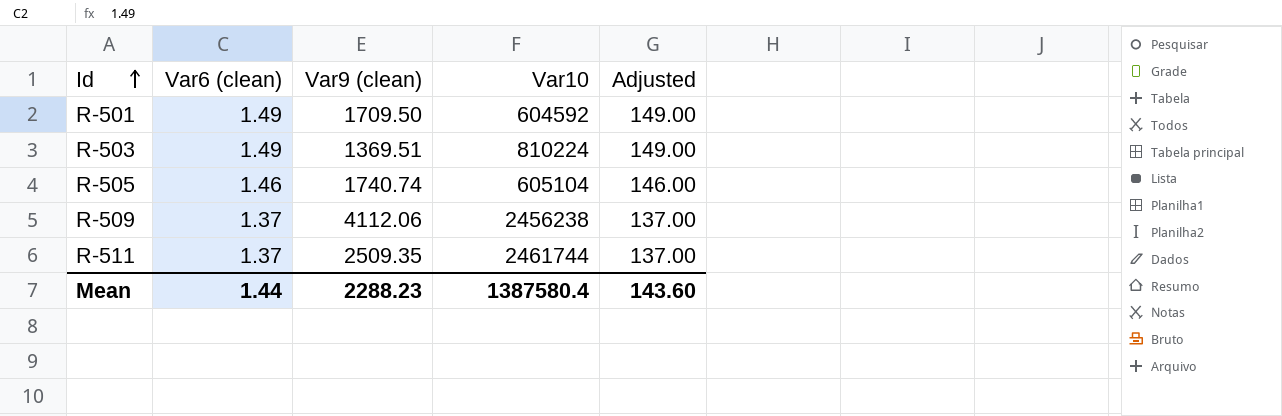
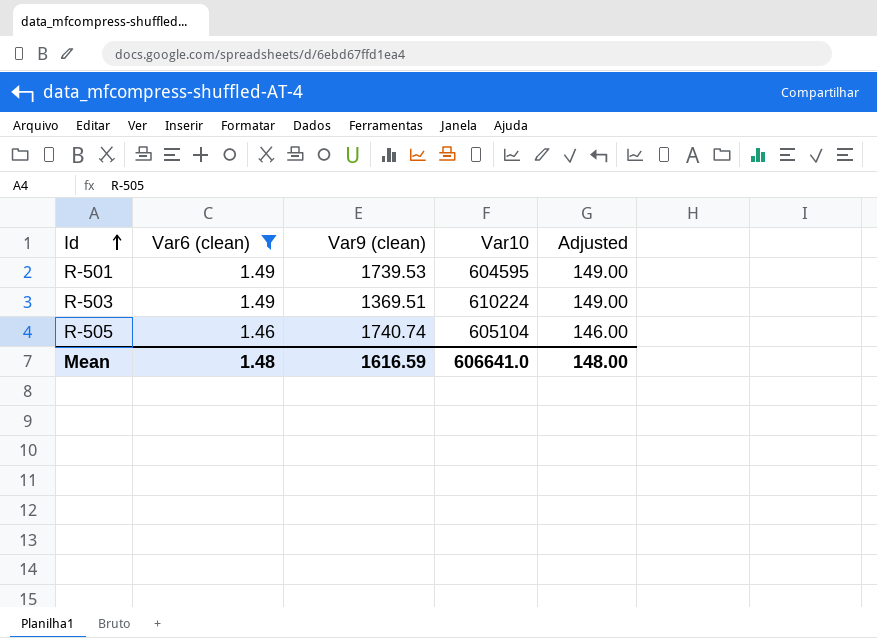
filter: none -> Var6 (clean) != 1.37
R-501 | Var9 (clean): 1709.50 -> 1739.53
R-501 | Var10: 604592 -> 604595
R-503 | Var10: 810224 -> 610224
Mean | Var6 (clean): 1.44 -> 1.48
Mean | Var9 (clean): 2288.23 -> 1616.59
Mean | Var10: 1387580.4 -> 606641.0
Mean | Adjusted: 143.60 -> 148.00

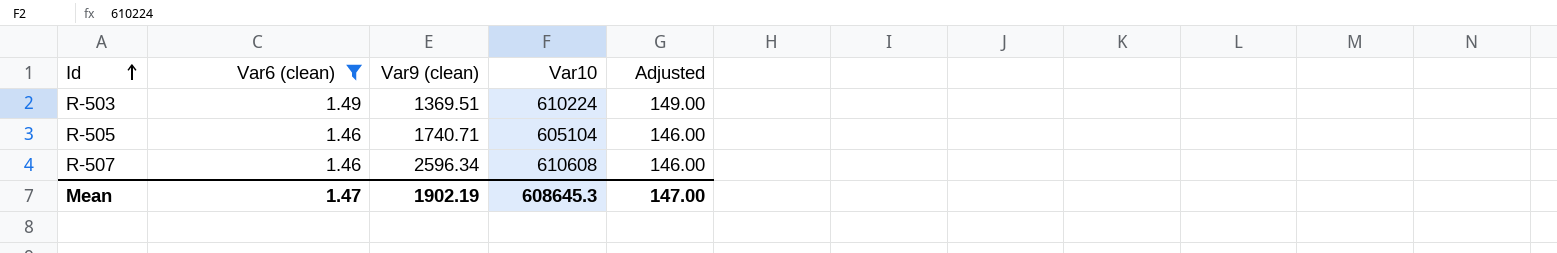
row R-501: 1.49 | 1739.53 | 604595 | 149.00 -> none
R-505 | Var9 (clean): 1740.74 -> 1740.71
row R-507: none -> 1.46 | 2596.34 | 610608 | 146.00
Mean | Var6 (clean): 1.48 -> 1.47
Mean | Var9 (clean): 1616.59 -> 1902.19
Mean | Var10: 606641.0 -> 608645.3
Mean | Adjusted: 148.00 -> 147.00

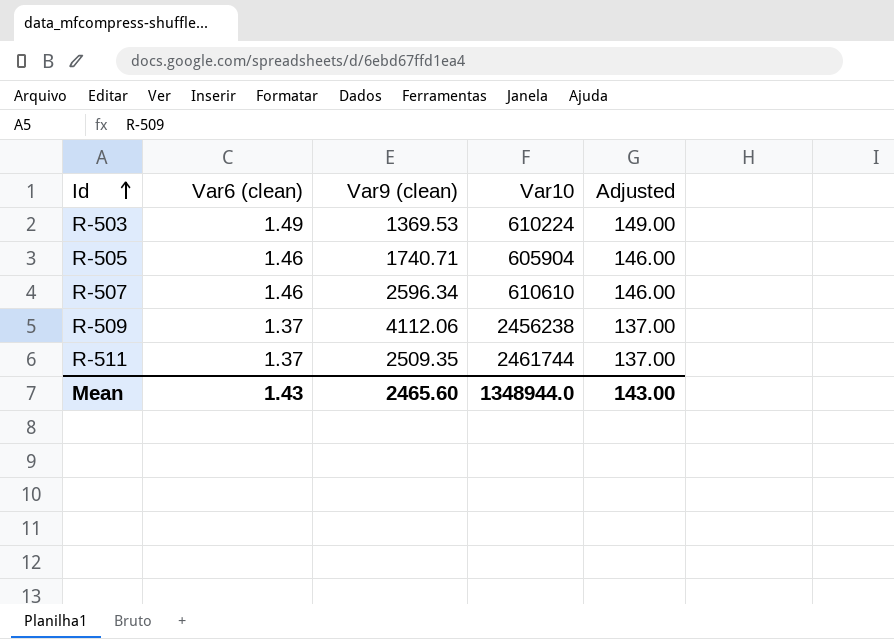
filter: Var6 (clean) != 1.37 -> none
R-503 | Var9 (clean): 1369.51 -> 1369.53
R-505 | Var10: 605104 -> 605904
R-507 | Var10: 610608 -> 610610
Mean | Var6 (clean): 1.47 -> 1.43
Mean | Var9 (clean): 1902.19 -> 2465.60
Mean | Var10: 608645.3 -> 1348944.0
Mean | Adjusted: 147.00 -> 143.00

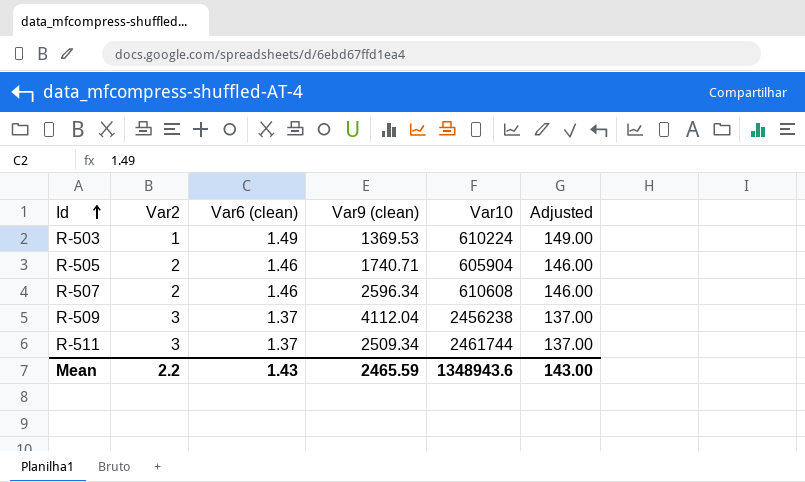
column Var2 | position: none -> 2
R-507 | Var10: 610610 -> 610608
R-509 | Var9 (clean): 4112.06 -> 4112.04
R-511 | Var9 (clean): 2509.35 -> 2509.34
Mean | Var9 (clean): 2465.60 -> 2465.59
Mean | Var10: 1348944.0 -> 1348943.6

